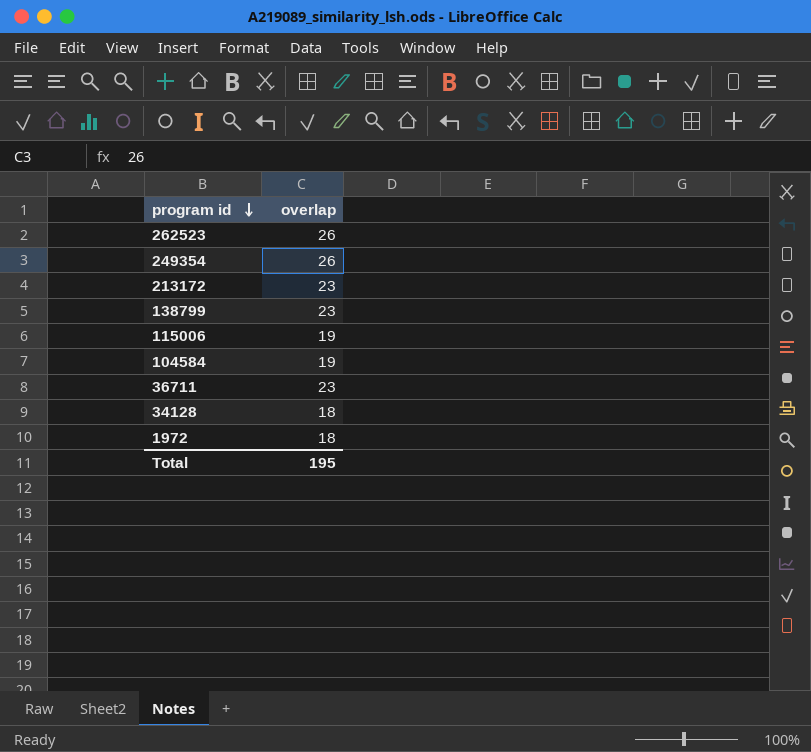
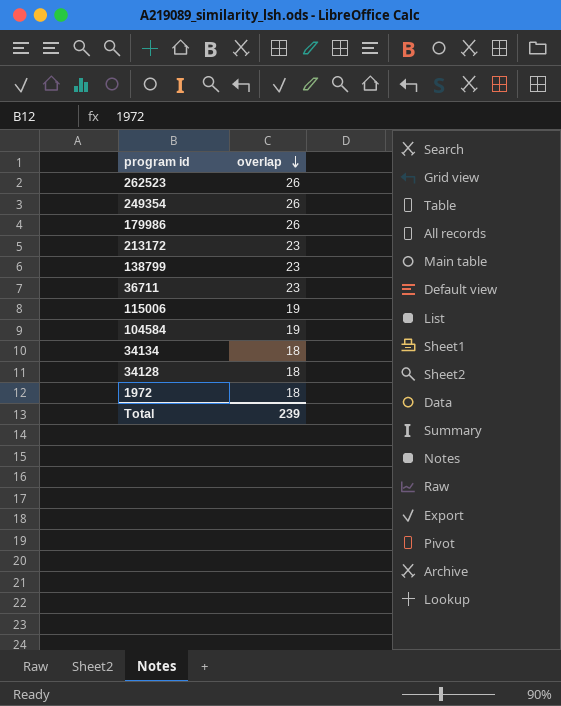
row order: program id descending -> overlap descending
row 179986: none -> 26
row 34134: none -> 18
Total | overlap: 195 -> 239

